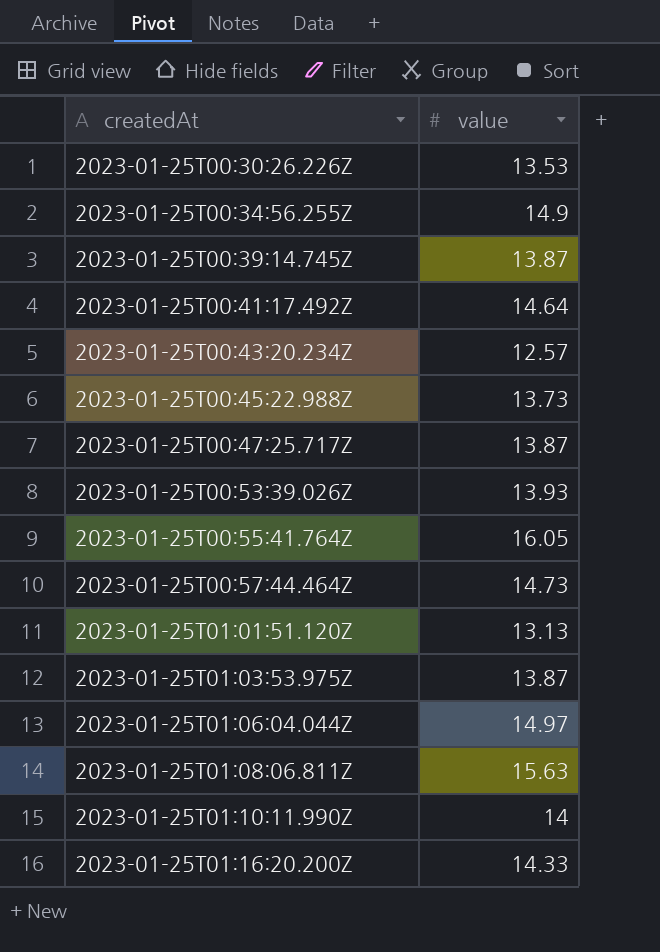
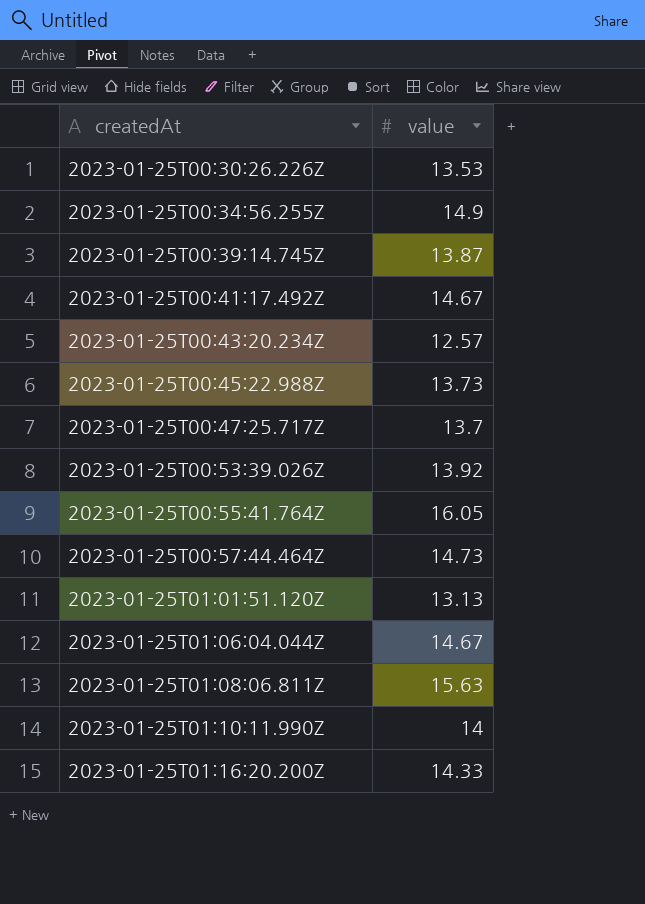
row 2023-01-25T01:03:53.975Z: 13.87 -> none
2023-01-25T00:41:17.492Z | value: 14.64 -> 14.67
2023-01-25T00:47:25.717Z | value: 13.87 -> 13.7
2023-01-25T00:53:39.026Z | value: 13.93 -> 13.92
2023-01-25T01:06:04.044Z | value: 14.97 -> 14.67

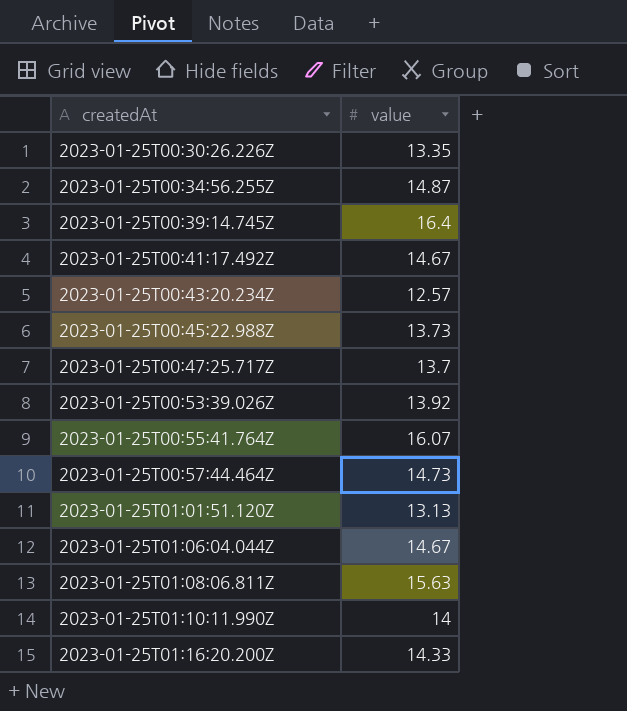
2023-01-25T00:30:26.226Z | value: 13.53 -> 13.35
2023-01-25T00:34:56.255Z | value: 14.9 -> 14.87
2023-01-25T00:39:14.745Z | value: 13.87 -> 16.4
2023-01-25T00:55:41.764Z | value: 16.05 -> 16.07

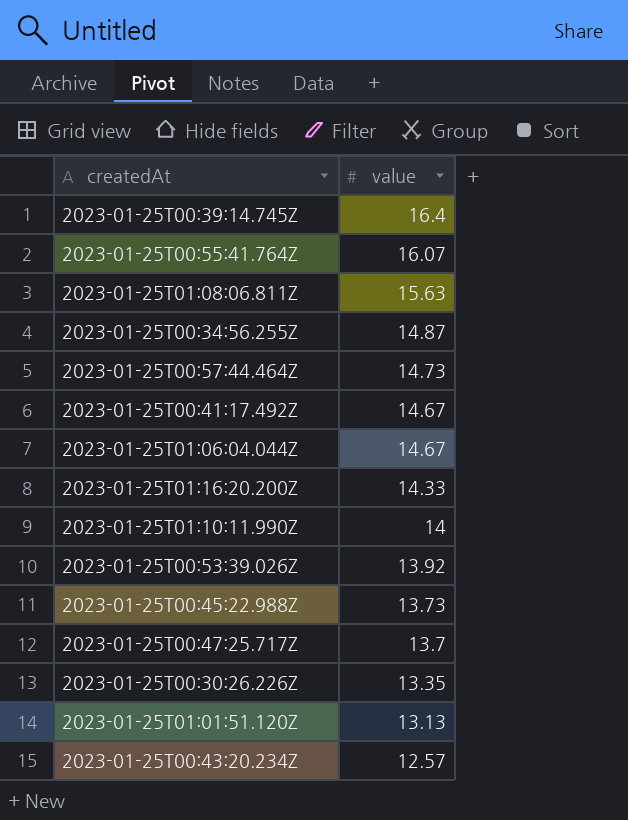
row order: createdAt ascending -> value descending

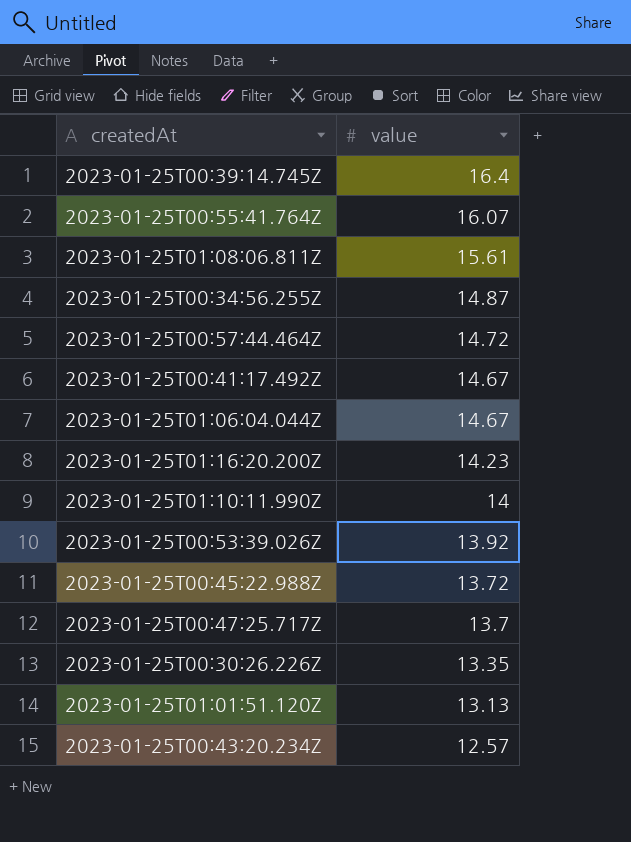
2023-01-25T01:08:06.811Z | value: 15.63 -> 15.61
2023-01-25T00:57:44.464Z | value: 14.73 -> 14.72
2023-01-25T01:16:20.200Z | value: 14.33 -> 14.23
2023-01-25T00:45:22.988Z | value: 13.73 -> 13.72

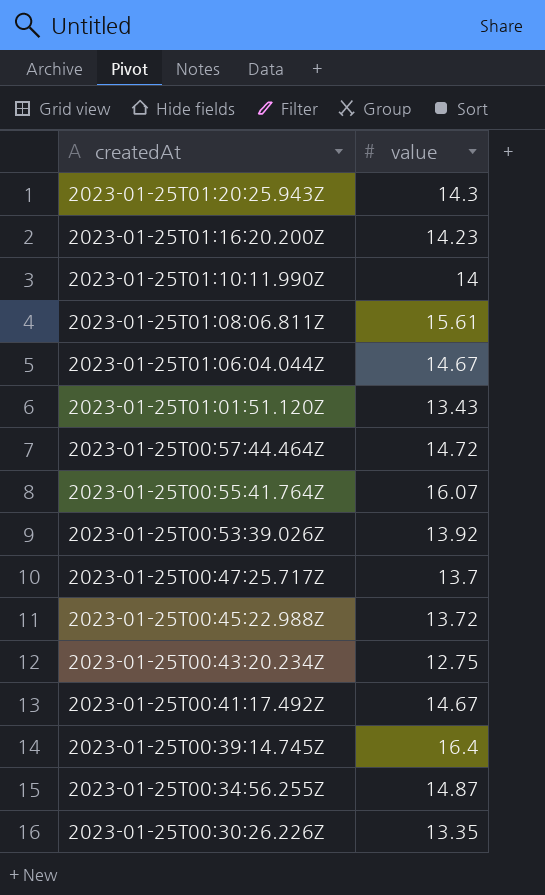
row order: value descending -> createdAt descending
row 2023-01-25T01:20:25.943Z: none -> 14.3
2023-01-25T01:01:51.120Z | value: 13.13 -> 13.43
2023-01-25T00:43:20.234Z | value: 12.57 -> 12.75

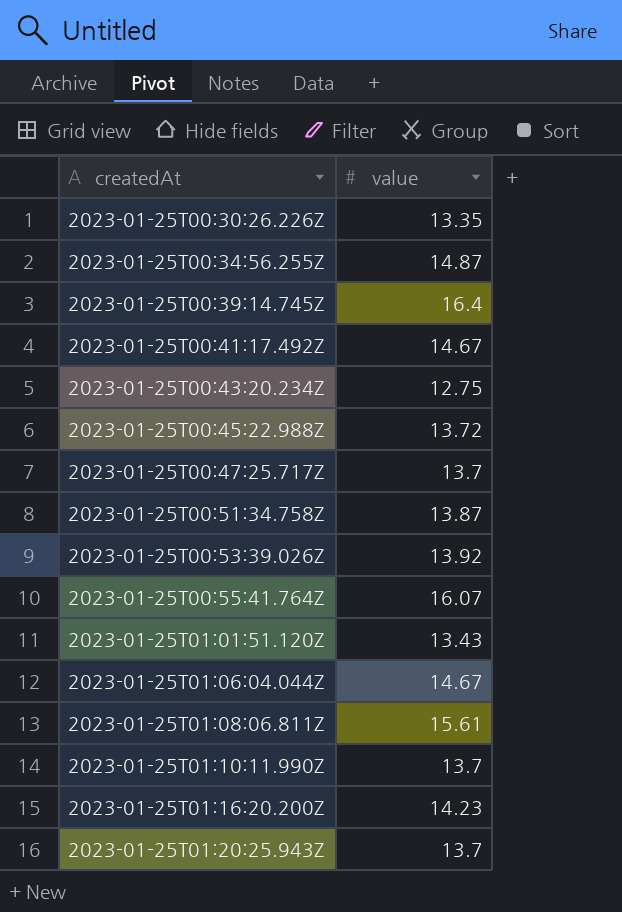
row order: createdAt descending -> createdAt ascending
row 2023-01-25T00:57:44.464Z: 14.72 -> none
row 2023-01-25T00:51:34.758Z: none -> 13.87
2023-01-25T01:10:11.990Z | value: 14 -> 13.7
2023-01-25T01:20:25.943Z | value: 14.3 -> 13.7

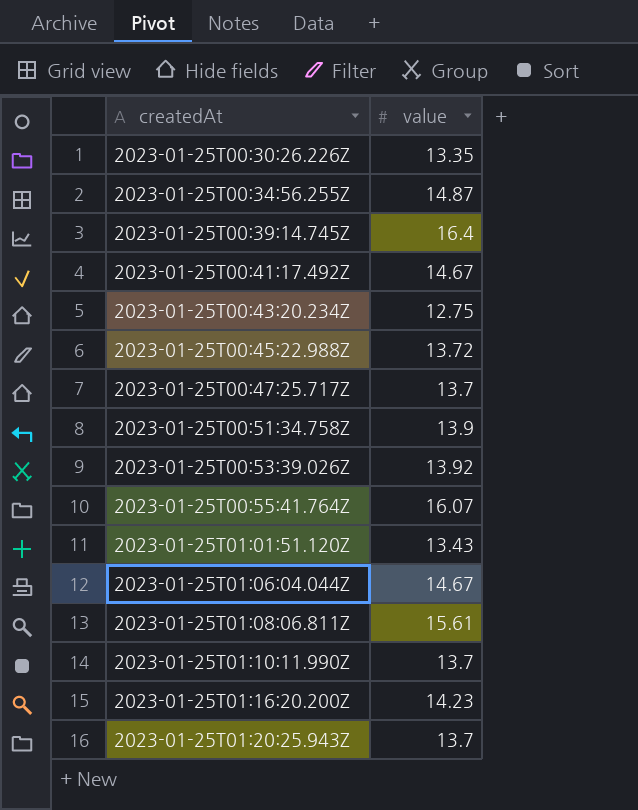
2023-01-25T00:51:34.758Z | value: 13.87 -> 13.9

